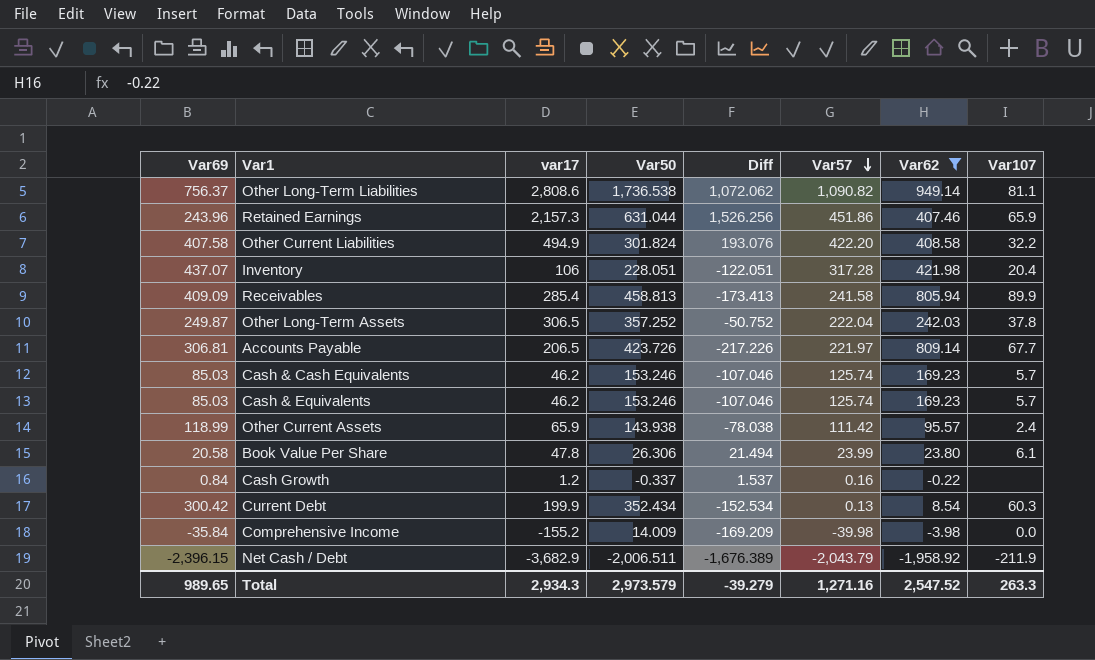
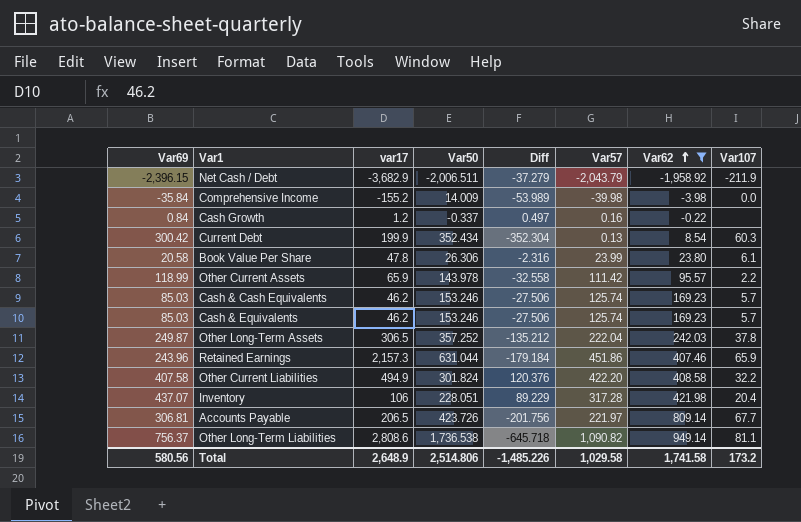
row order: Var57 descending -> Var62 ascending
column Diff | formula: [var17] - [Var50] -> [Var57] - [Var50]
row Receivables: 409.09 | 285.4 | 458.813 | -173.413 | 241.58 | 805.94 | 89.9 -> none
Other Current Assets | Var50: 143.938 -> 143.978
Other Current Assets | Var107: 2.4 -> 2.2
Total | Var69: 989.65 -> 580.56
Total | var17: 2,934.3 -> 2,648.9
Total | Var50: 2,973.579 -> 2,514.806
Total | Diff: -39.279 -> -1,485.226
Total | Var57: 1,271.16 -> 1,029.58
Total | Var62: 2,547.52 -> 1,741.58
Total | Var107: 263.3 -> 173.2

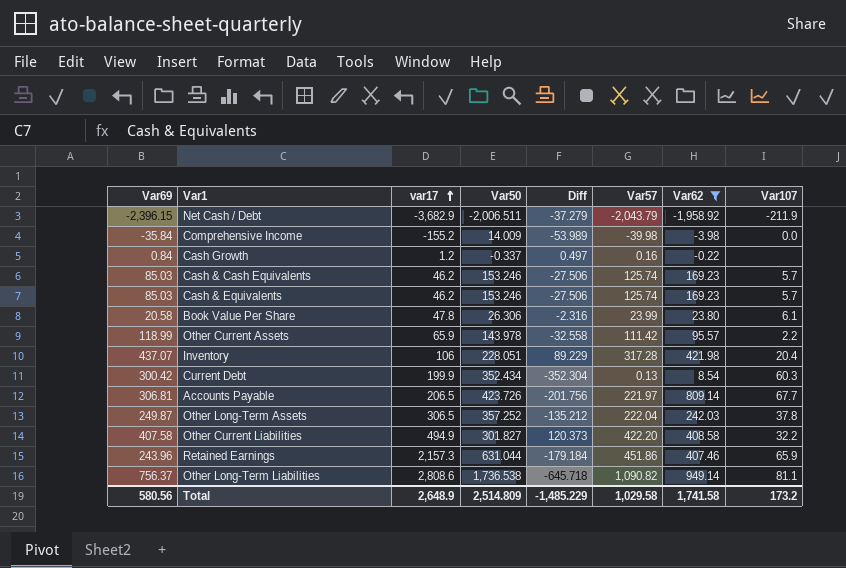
row order: Var62 ascending -> var17 ascending
Other Current Liabilities | Var50: 301.824 -> 301.827
Other Current Liabilities | Diff: 120.376 -> 120.373
Total | Var50: 2,514.806 -> 2,514.809
Total | Diff: -1,485.226 -> -1,485.229

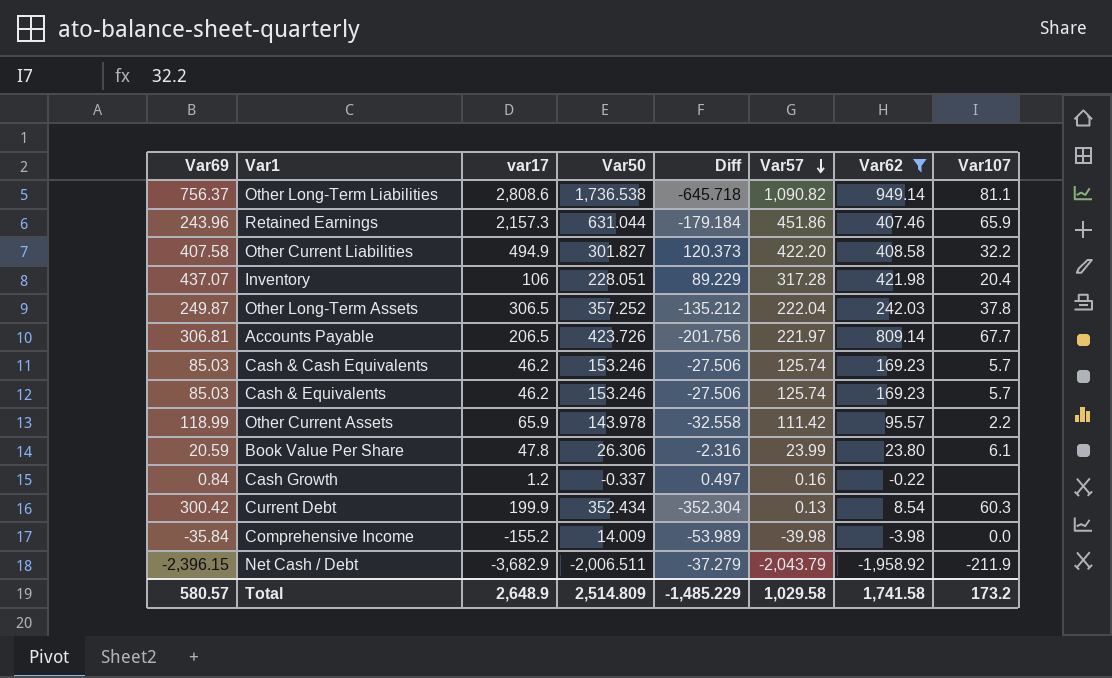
row order: var17 ascending -> Var57 descending
Book Value Per Share | Var69: 20.58 -> 20.59
Total | Var69: 580.56 -> 580.57

